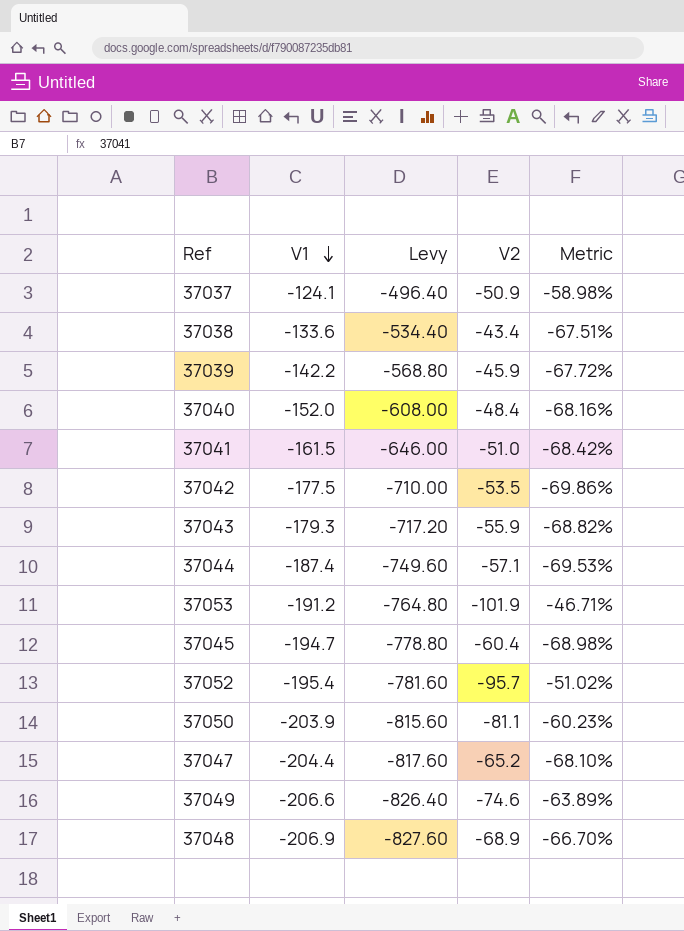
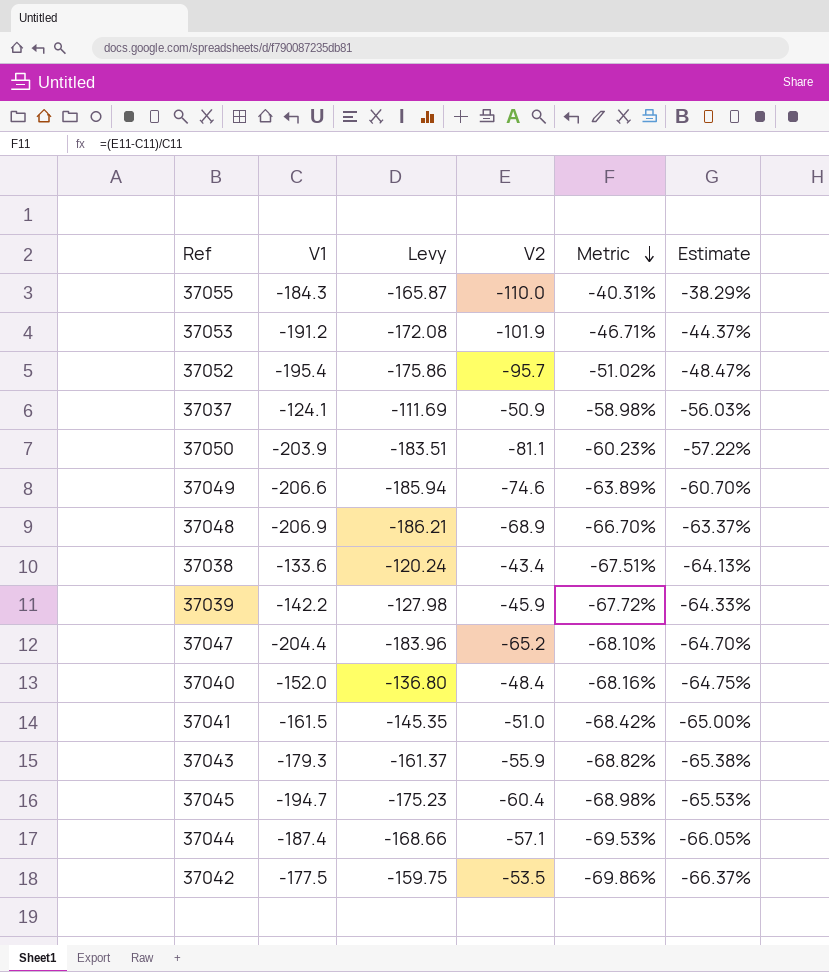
row order: V1 descending -> Metric descending
column Levy | formula: [V1] * 4 -> [V1] * 0.9
column Estimate | formula: none -> [Metric] * 0.95
row 37055: none -> -184.3 | -165.87 | -110.0 | -40.31% | -38.29%

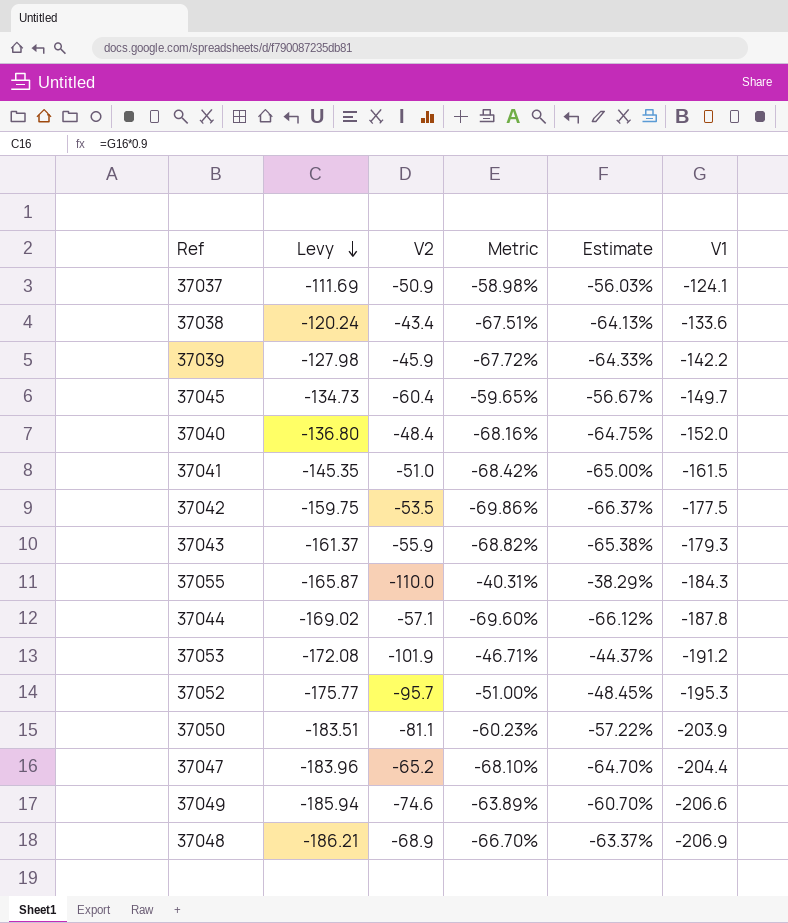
row order: Metric descending -> Levy descending
column V1 | position: 2 -> 6
37045 | Levy: -175.23 -> -134.73
37045 | Metric: -68.98% -> -59.65%
37045 | Estimate: -65.53% -> -56.67%
37045 | V1: -194.7 -> -149.7
37044 | Levy: -168.66 -> -169.02
37044 | Metric: -69.53% -> -69.60%
37044 | Estimate: -66.05% -> -66.12%
37044 | V1: -187.4 -> -187.8
37052 | Levy: -175.86 -> -175.77
37052 | Metric: -51.02% -> -51.00%
37052 | Estimate: -48.47% -> -48.45%
37052 | V1: -195.4 -> -195.3

